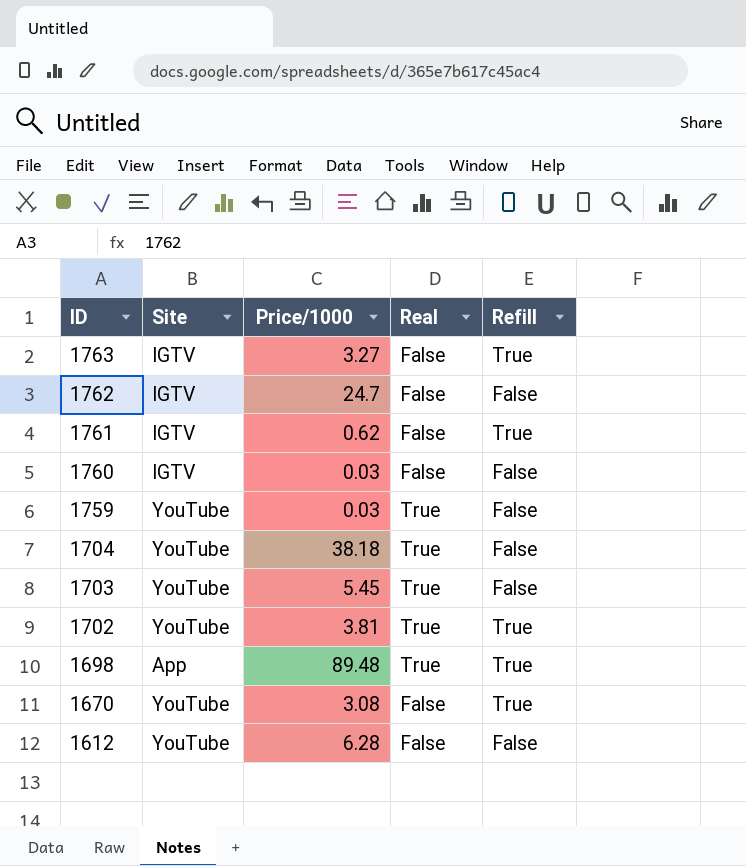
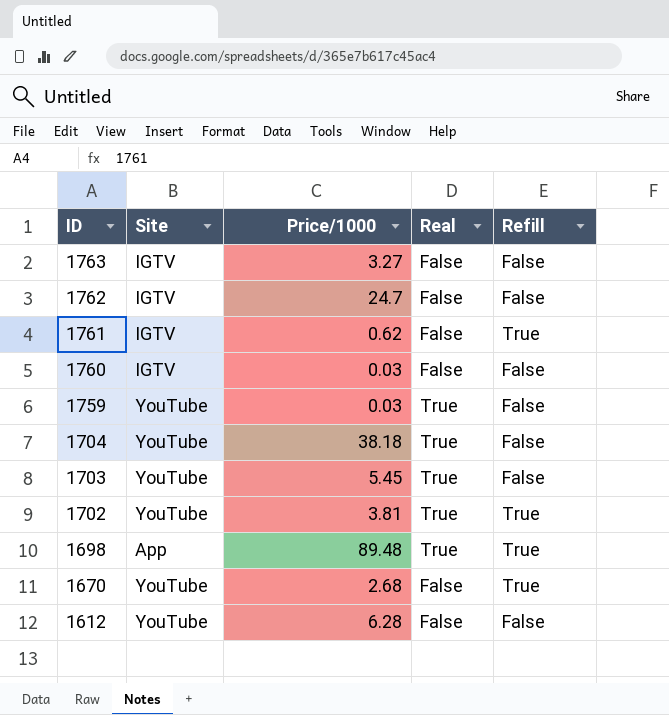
1763 | Refill: True -> False
1670 | Price/1000: 3.08 -> 2.68

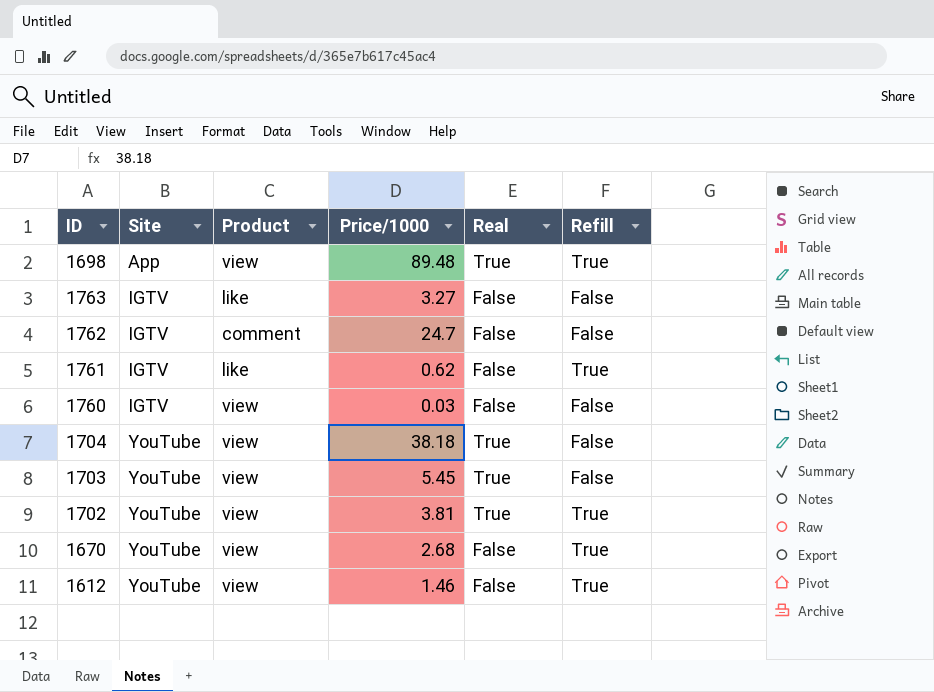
row order: ID descending -> Site ascending
column Product | position: none -> 3
row 1759: YouTube | 0.03 | True | False -> none
1612 | Price/1000: 6.28 -> 1.46
1612 | Refill: False -> True

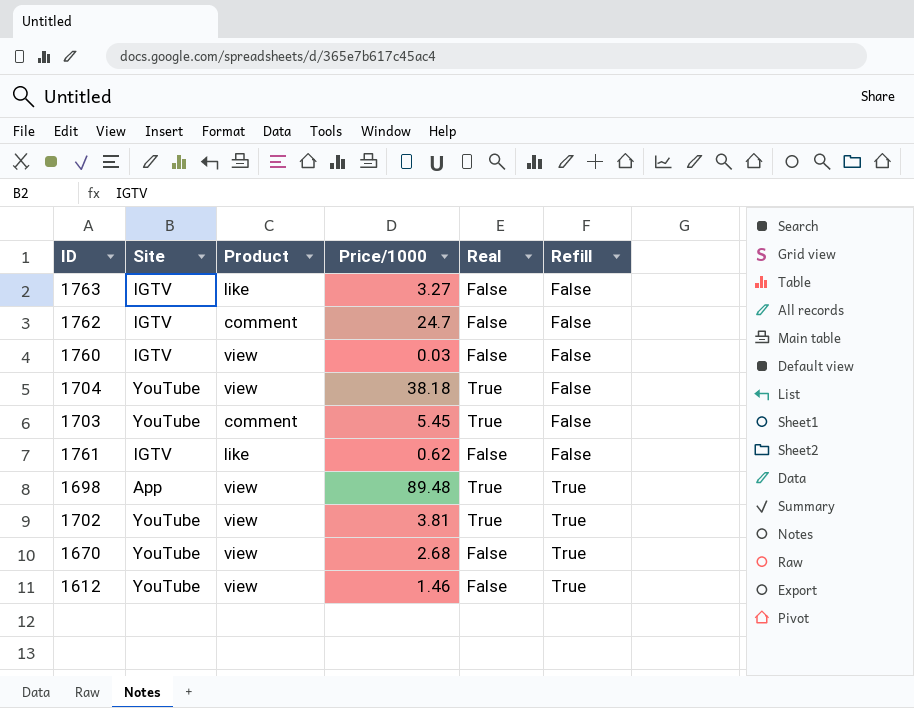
row order: Site ascending -> Refill ascending
1703 | Product: view -> comment
1761 | Refill: True -> False

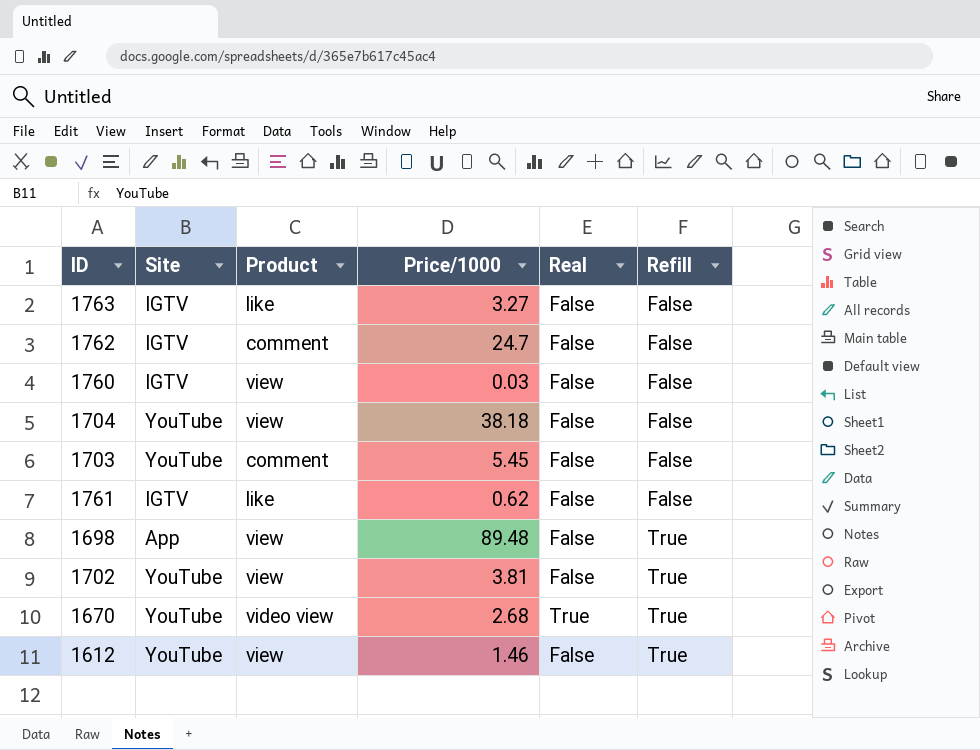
1704 | Real: True -> False
1703 | Real: True -> False
1698 | Real: True -> False
1702 | Real: True -> False
1670 | Product: view -> video view
1670 | Real: False -> True

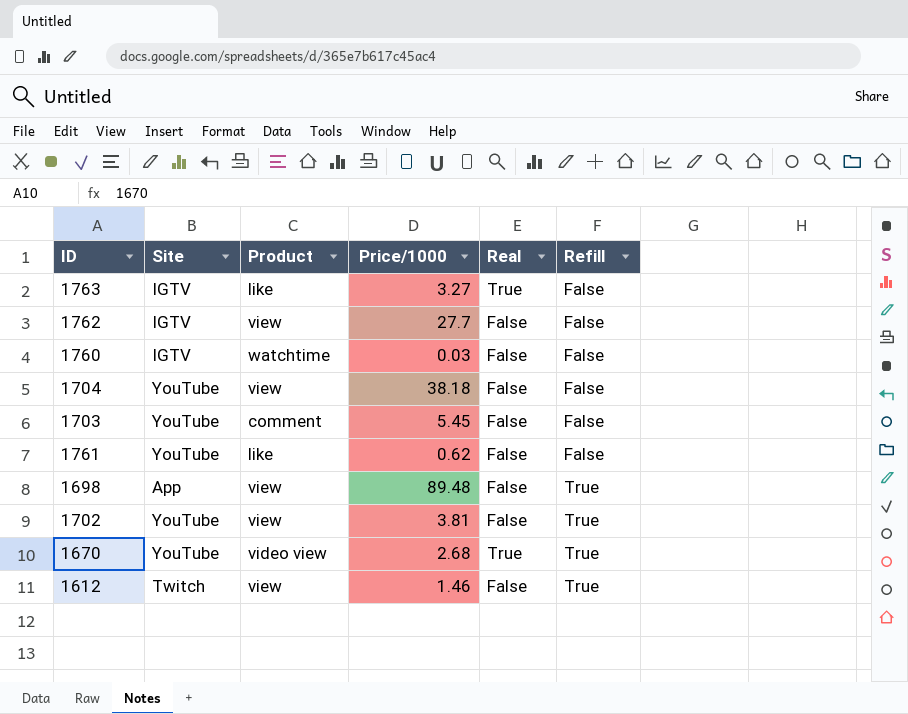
1763 | Real: False -> True
1762 | Product: comment -> view
1762 | Price/1000: 24.7 -> 27.7
1760 | Product: view -> watchtime
1761 | Site: IGTV -> YouTube
1612 | Site: YouTube -> Twitch

